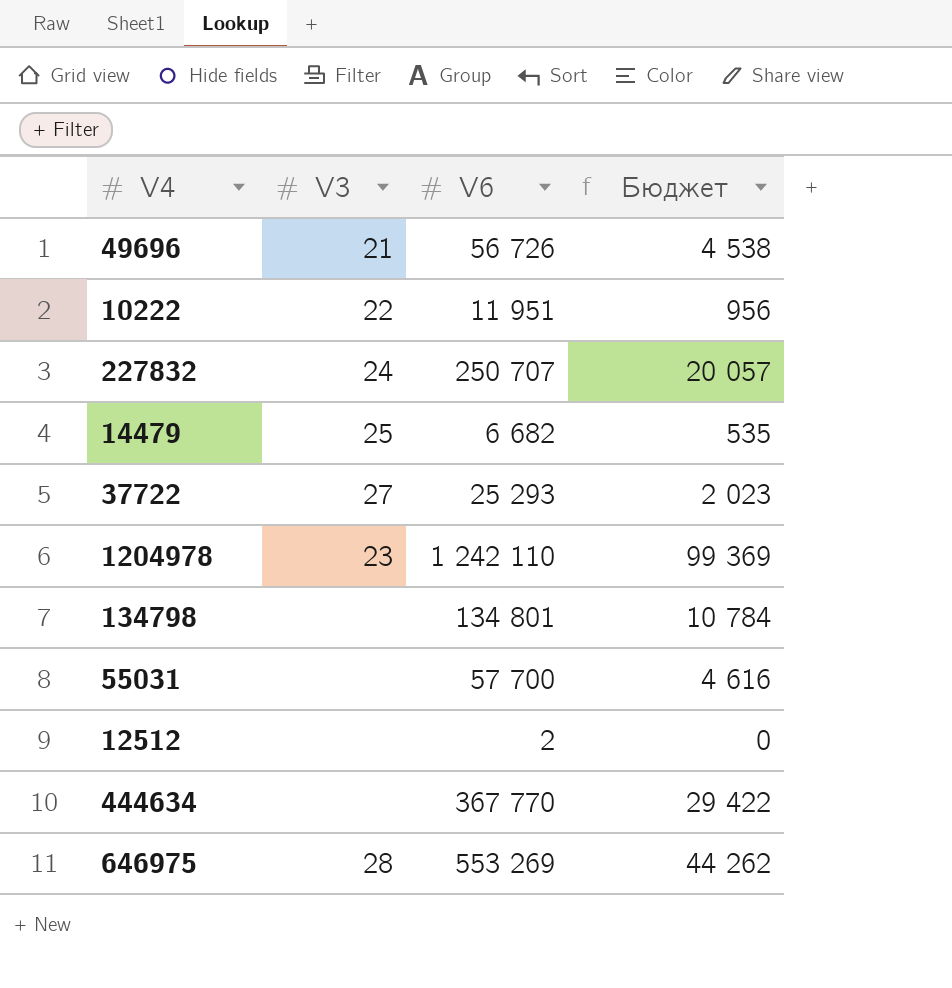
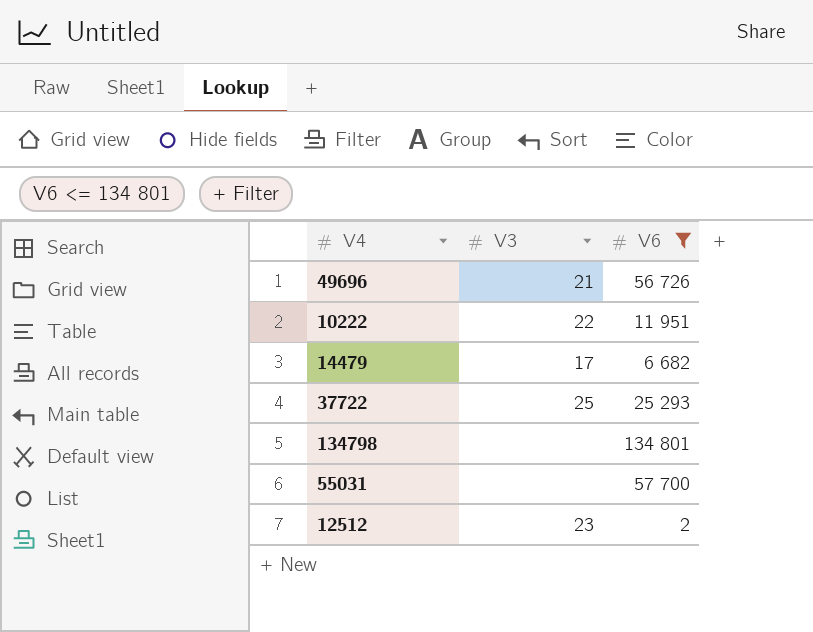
filter: none -> V6 <= 134 801
column Бюджет | formula: [V6] * 0,08 -> none
14479 | V3: 25 -> 17
37722 | V3: 27 -> 25
12512 | V3: none -> 23

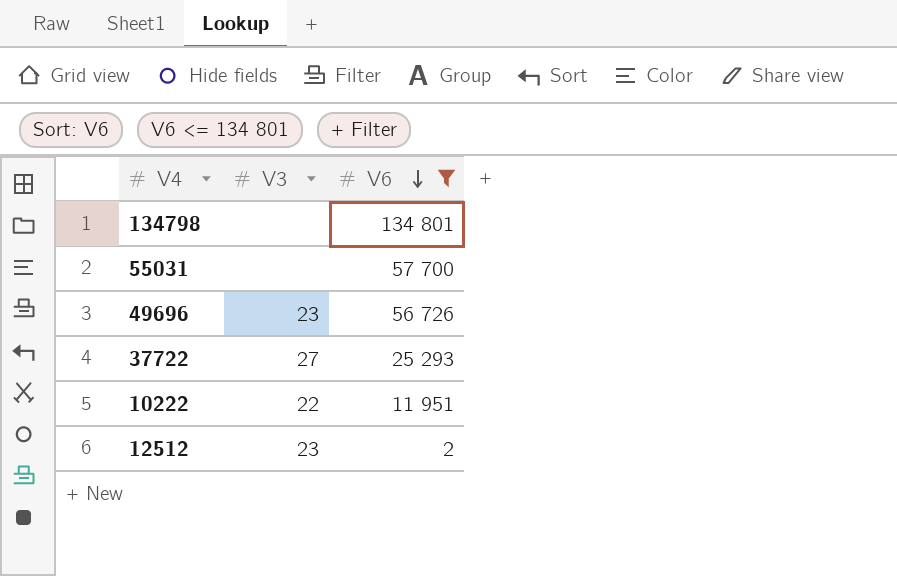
row order: none -> V6 descending
row 14479: 17 | 6 682 -> none
49696 | V3: 21 -> 23
37722 | V3: 25 -> 27

